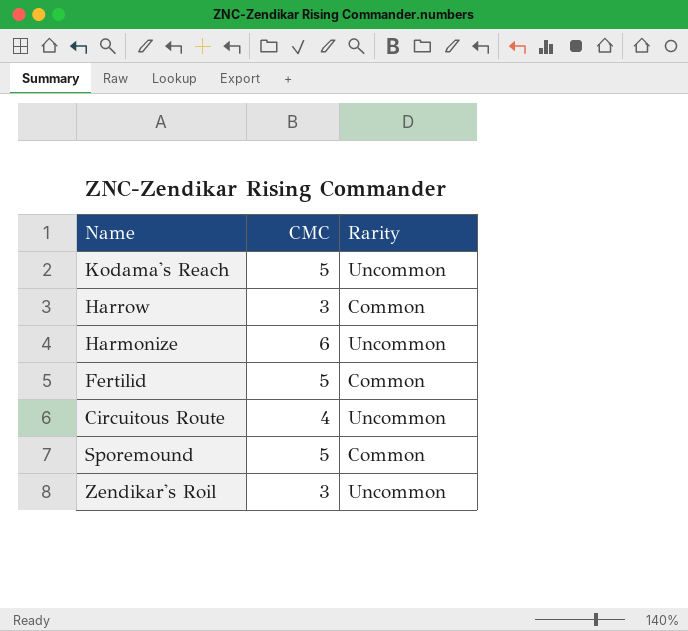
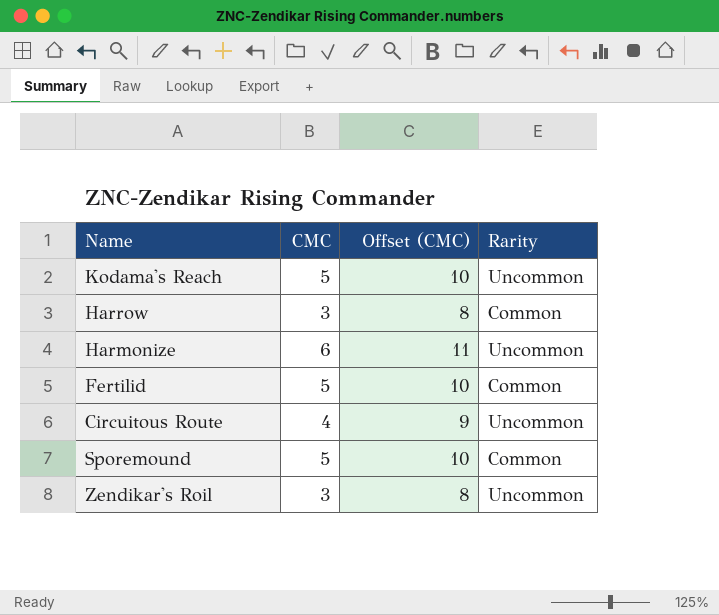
column Offset (CMC) | formula: none -> [CMC] + 5

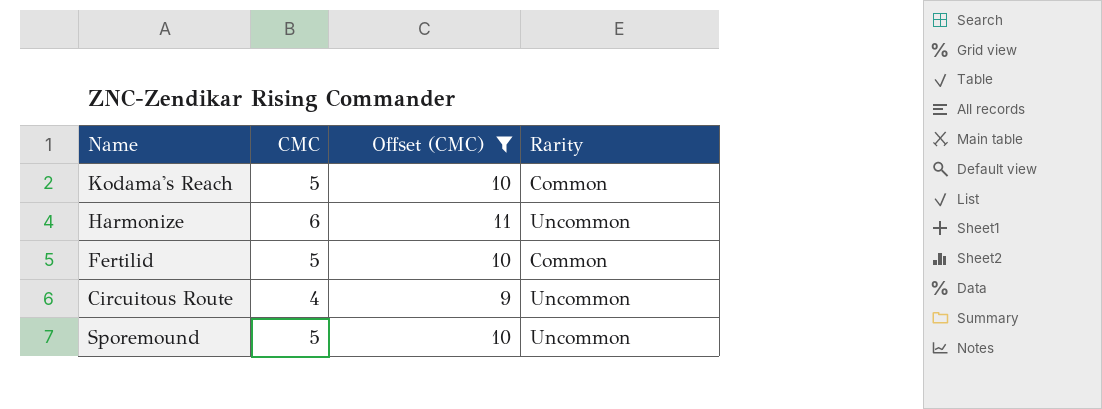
filter: none -> Offset (CMC) != 8
Kodama's Reach | Rarity: Uncommon -> Common
Sporemound | Rarity: Common -> Uncommon

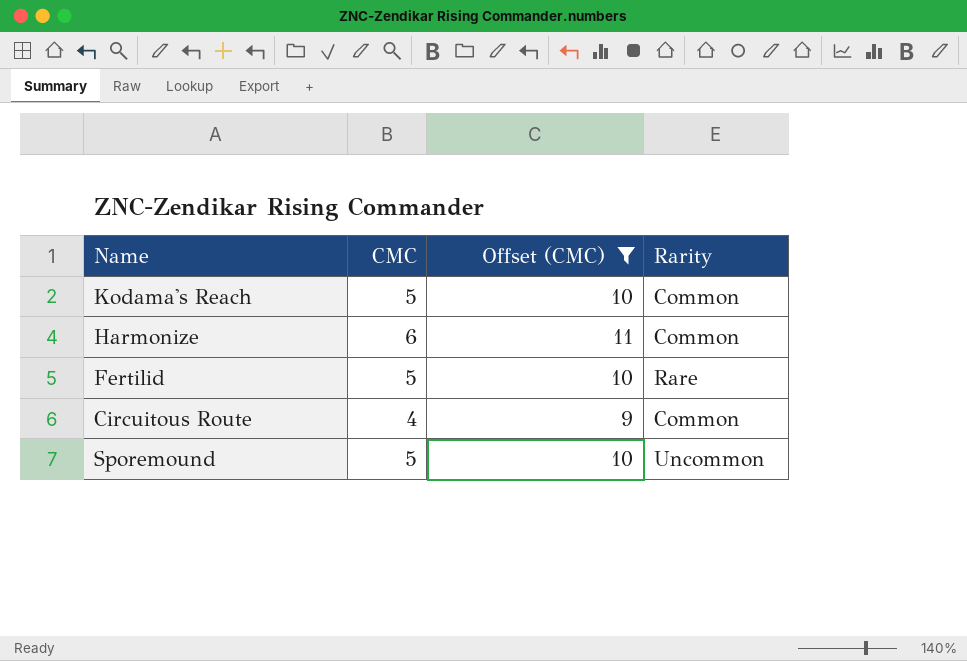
Harmonize | Rarity: Uncommon -> Common
Fertilid | Rarity: Common -> Rare
Circuitous Route | Rarity: Uncommon -> Common

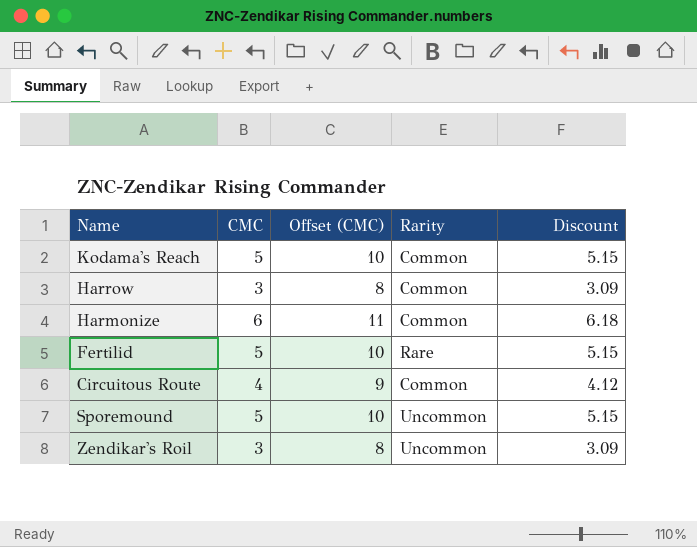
filter: Offset (CMC) != 8 -> none
column Discount | formula: none -> [CMC] * 1.03

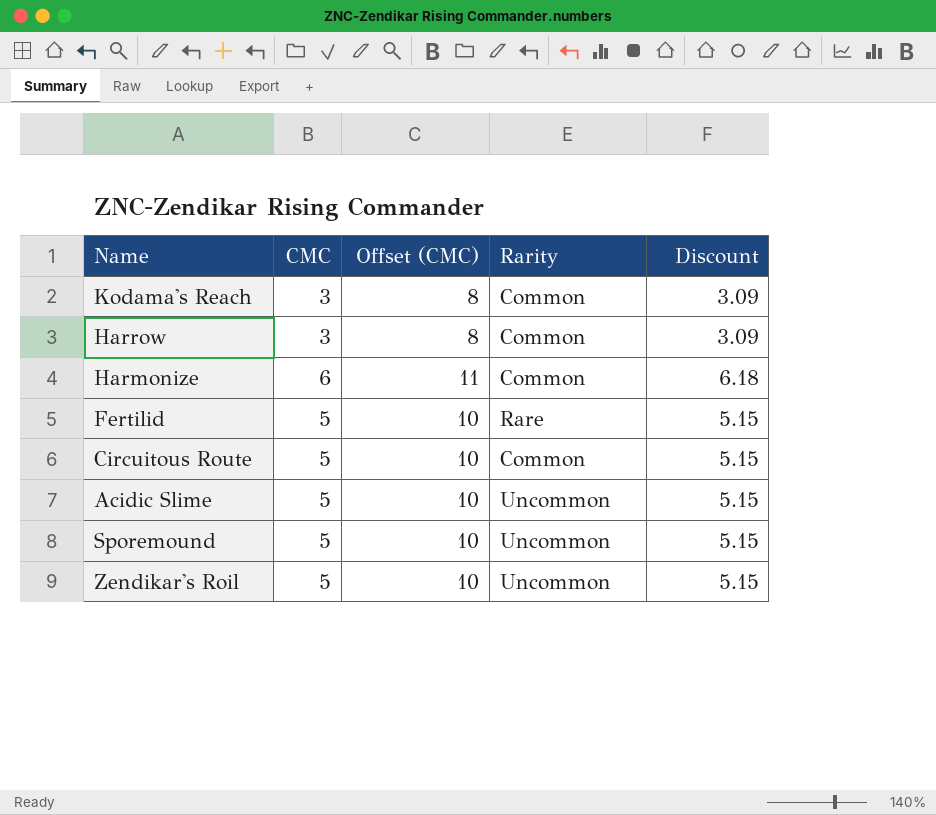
Kodama's Reach | CMC: 5 -> 3
Kodama's Reach | Offset (CMC): 10 -> 8
Kodama's Reach | Discount: 5.15 -> 3.09
Circuitous Route | CMC: 4 -> 5
Circuitous Route | Offset (CMC): 9 -> 10
Circuitous Route | Discount: 4.12 -> 5.15
row Acidic Slime: none -> 5 | 10 | Uncommon | 5.15
Zendikar's Roil | CMC: 3 -> 5
Zendikar's Roil | Offset (CMC): 8 -> 10
Zendikar's Roil | Discount: 3.09 -> 5.15

